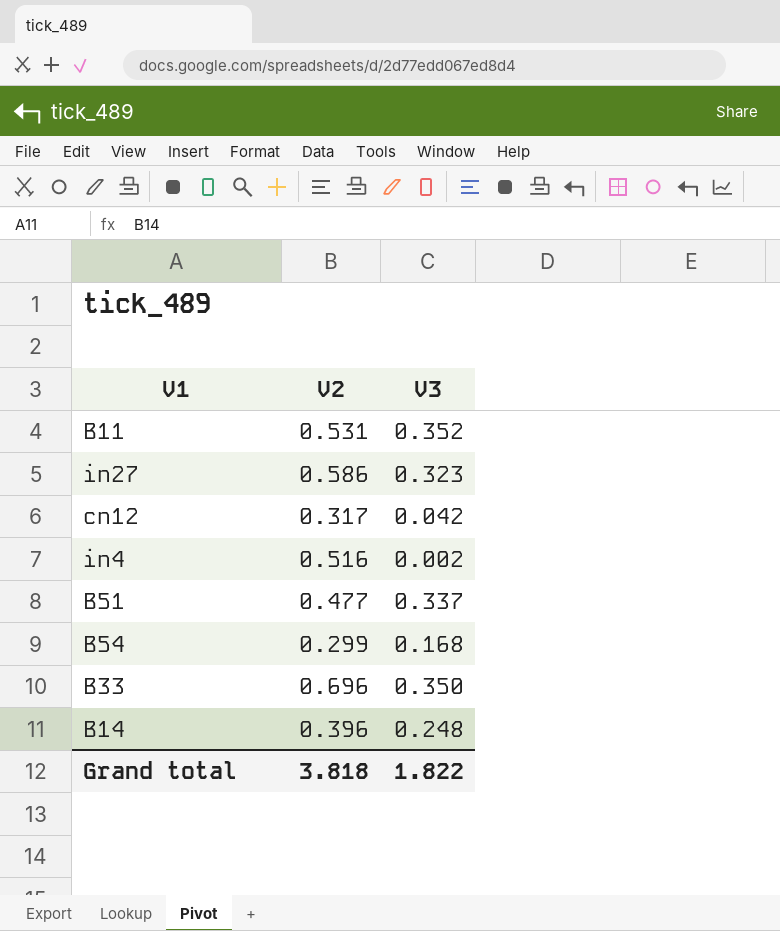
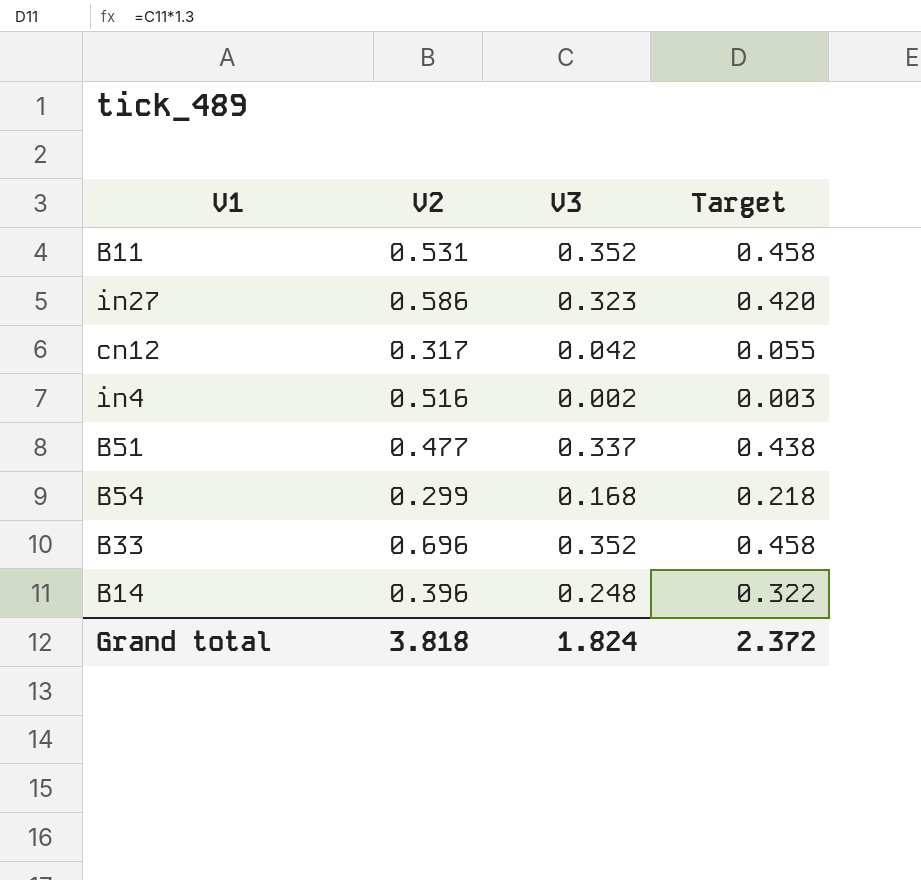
column Target | formula: none -> [V3] * 1.3
B33 | V3: 0.350 -> 0.352
Grand total | V3: 1.822 -> 1.824

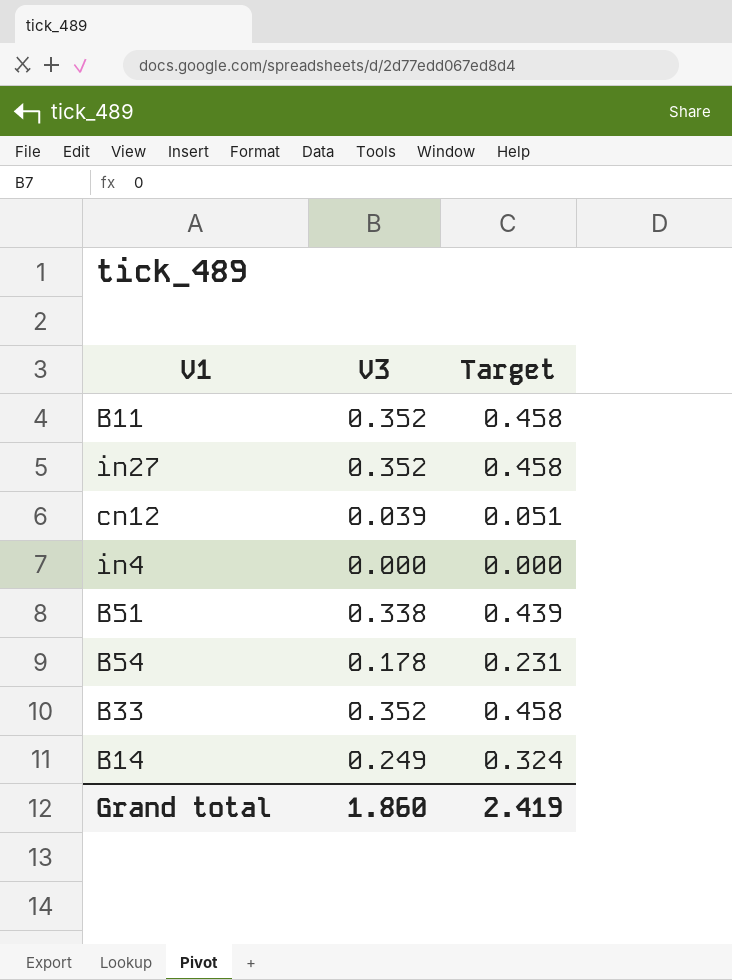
column V2 | position: 2 -> none
in27 | V3: 0.323 -> 0.352
in27 | Target: 0.420 -> 0.458
cn12 | V3: 0.042 -> 0.039
cn12 | Target: 0.055 -> 0.051
in4 | V3: 0.002 -> 0.000
in4 | Target: 0.003 -> 0.000
B51 | V3: 0.337 -> 0.338
B51 | Target: 0.438 -> 0.439
B54 | V3: 0.168 -> 0.178
B54 | Target: 0.218 -> 0.231
B14 | V3: 0.248 -> 0.249
B14 | Target: 0.322 -> 0.324
Grand total | V3: 1.824 -> 1.860
Grand total | Target: 2.372 -> 2.419

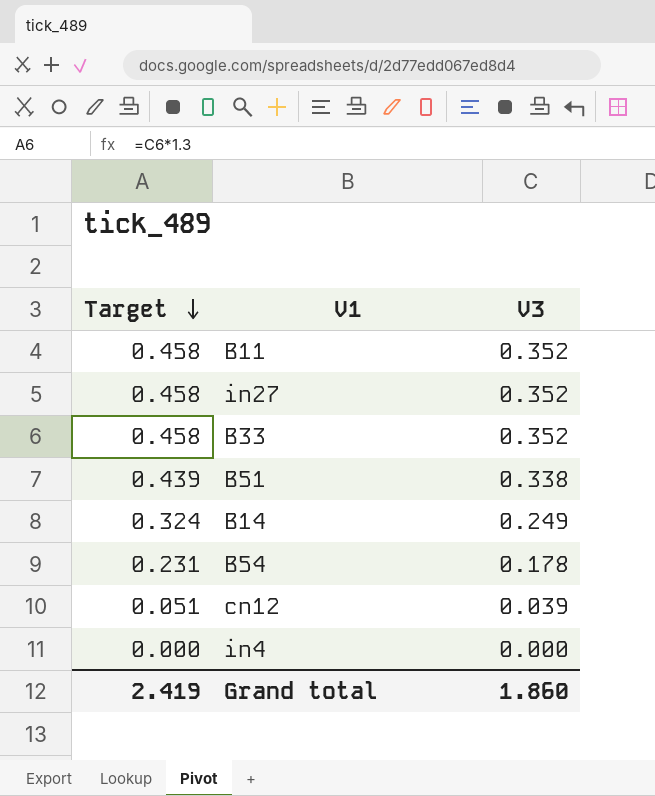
row order: none -> Target descending
column Target | position: 3 -> 1

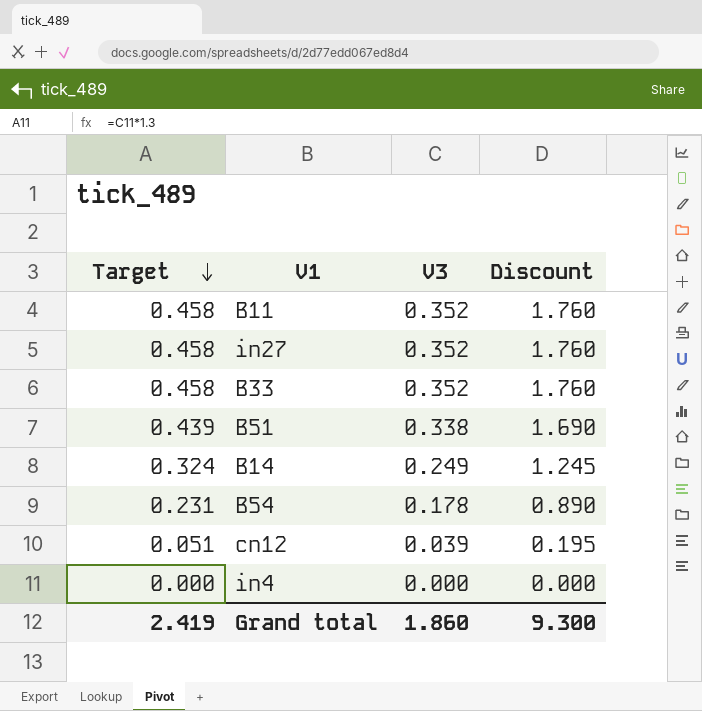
column Discount | formula: none -> [V3] * 5

